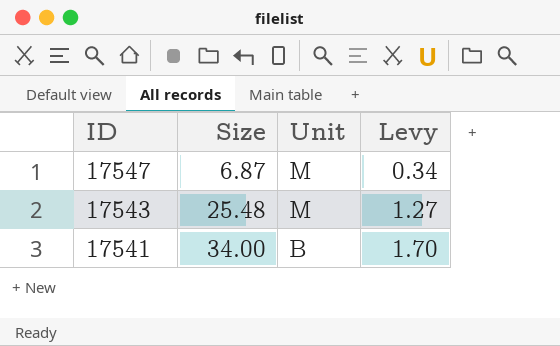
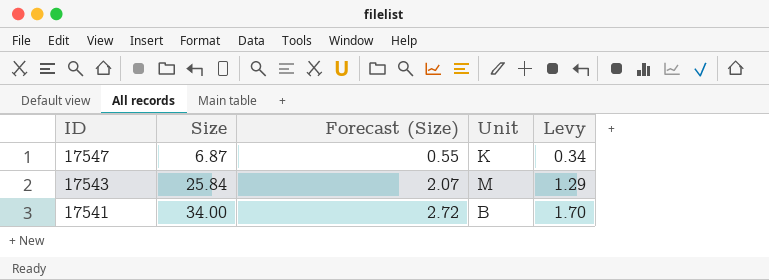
column Forecast (Size) | formula: none -> [Size] * 0.08
17547 | Unit: M -> K
17543 | Size: 25.48 -> 25.84
17543 | Levy: 1.27 -> 1.29

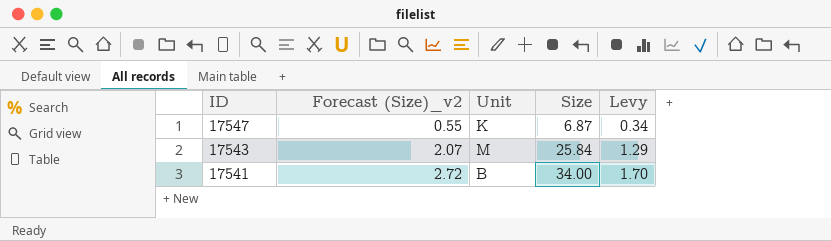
column name: Forecast (Size) -> Forecast (Size)_v2
column Size | position: 2 -> 4

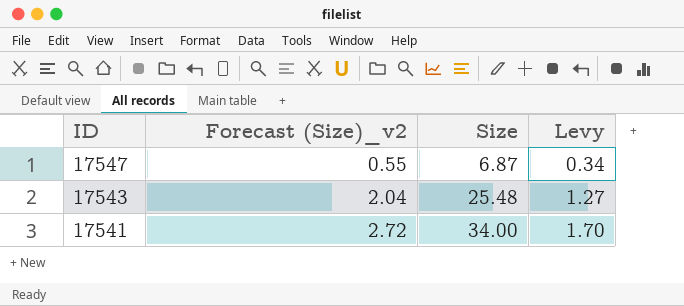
column Unit | position: 3 -> none
17543 | Forecast (Size)_v2: 2.07 -> 2.04
17543 | Size: 25.84 -> 25.48
17543 | Levy: 1.29 -> 1.27

